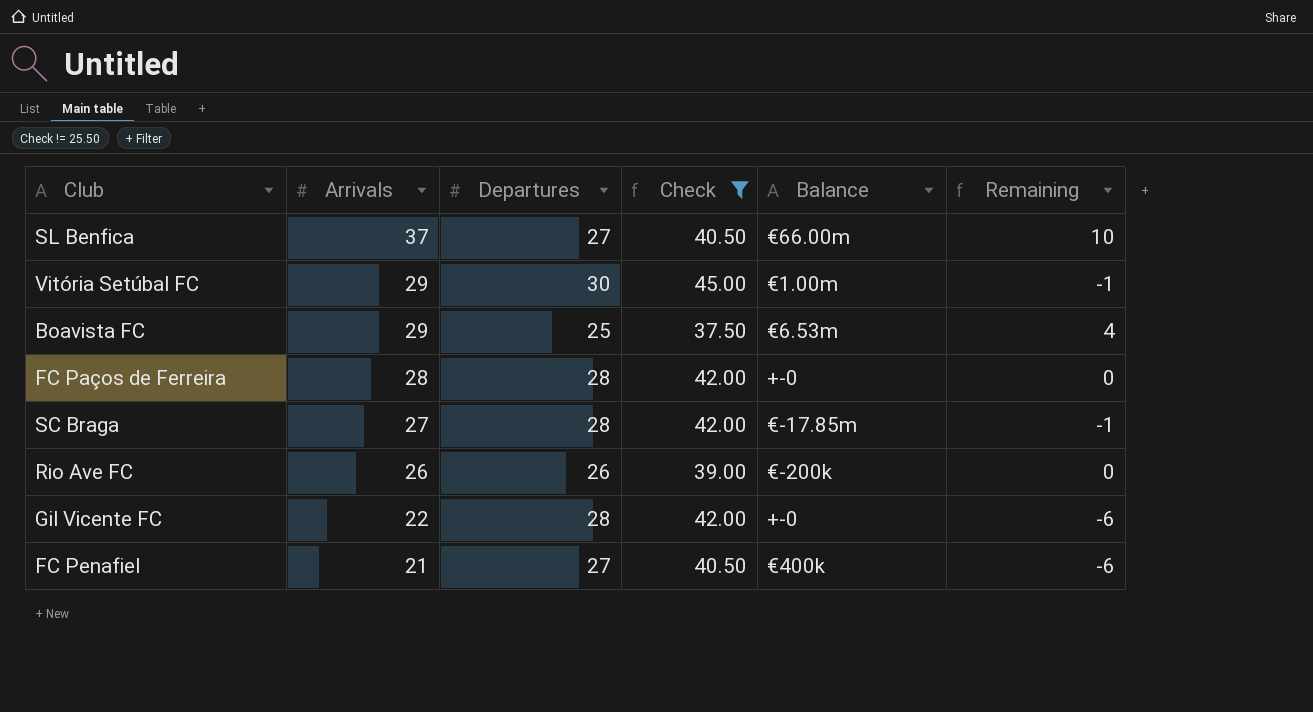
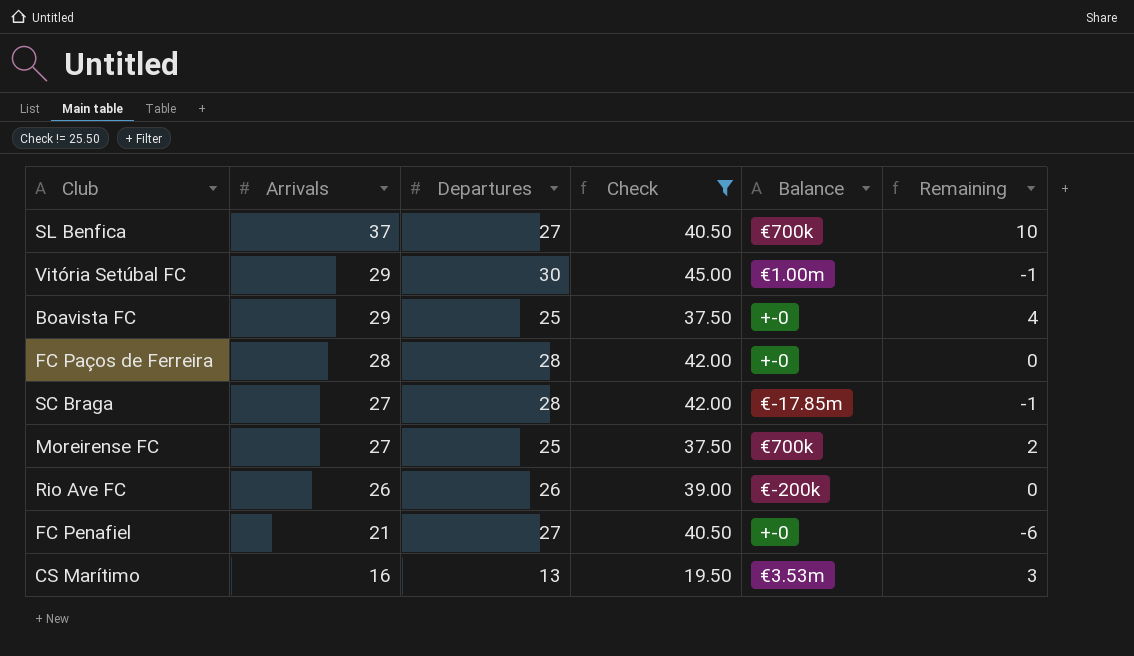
row Gil Vicente FC: 22 | 28 | 42.00 | +-0 | -6 -> none
SL Benfica | Balance: €66.00m -> €700k
Boavista FC | Balance: €6.53m -> +-0
row Moreirense FC: none -> 27 | 25 | 37.50 | €700k | 2
FC Penafiel | Balance: €400k -> +-0
row CS Marítimo: none -> 16 | 13 | 19.50 | €3.53m | 3

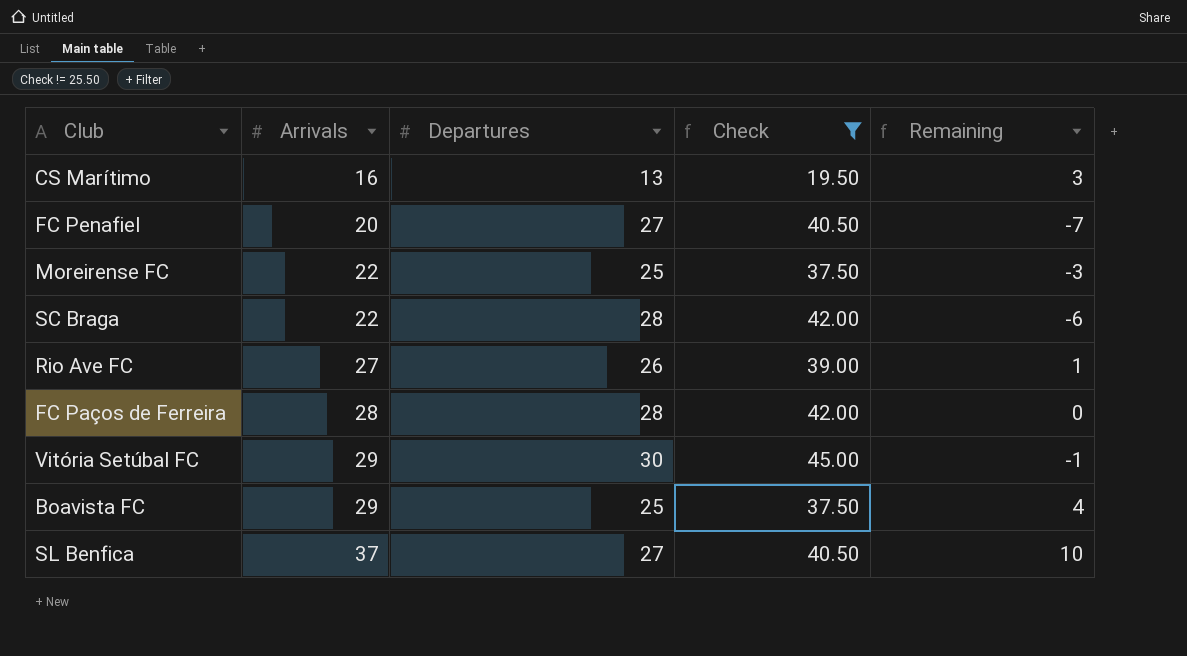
row order: Arrivals descending -> Arrivals ascending
column Balance | position: 5 -> none
FC Penafiel | Arrivals: 21 -> 20
FC Penafiel | Remaining: -6 -> -7
Moreirense FC | Arrivals: 27 -> 22
Moreirense FC | Remaining: 2 -> -3
SC Braga | Arrivals: 27 -> 22
SC Braga | Remaining: -1 -> -6
Rio Ave FC | Arrivals: 26 -> 27
Rio Ave FC | Remaining: 0 -> 1

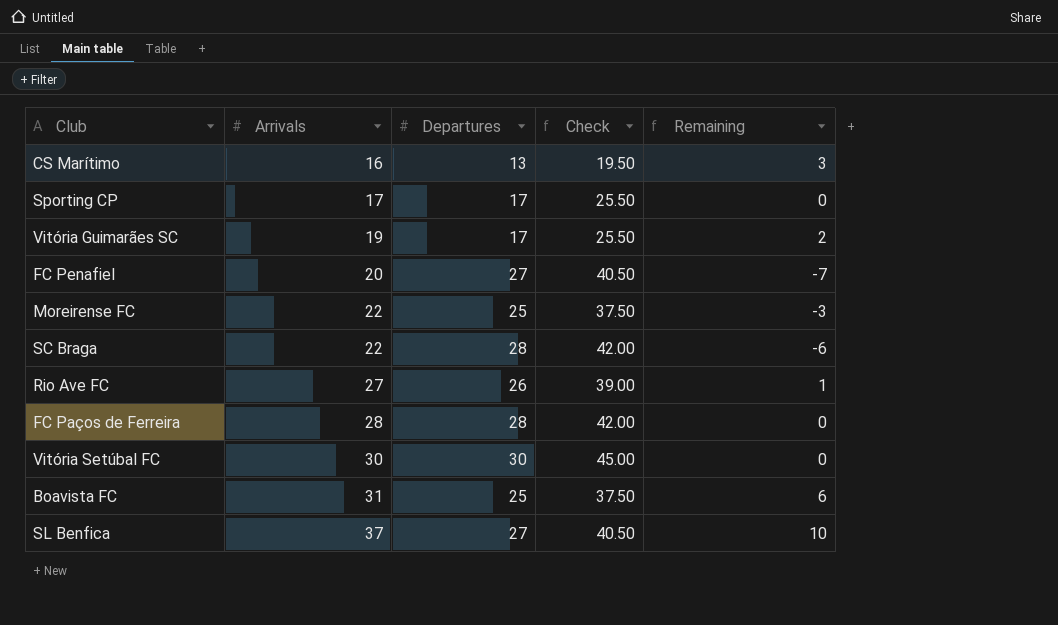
filter: Check != 25.50 -> none
Vitória Setúbal FC | Arrivals: 29 -> 30
Vitória Setúbal FC | Remaining: -1 -> 0
Boavista FC | Arrivals: 29 -> 31
Boavista FC | Remaining: 4 -> 6

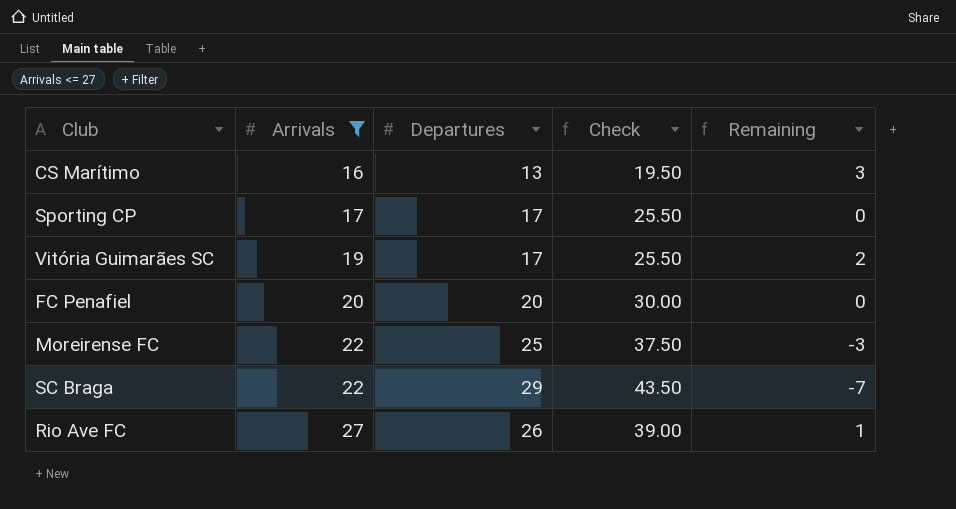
filter: none -> Arrivals <= 27
FC Penafiel | Departures: 27 -> 20
FC Penafiel | Check: 40.50 -> 30.00
FC Penafiel | Remaining: -7 -> 0
SC Braga | Departures: 28 -> 29
SC Braga | Check: 42.00 -> 43.50
SC Braga | Remaining: -6 -> -7

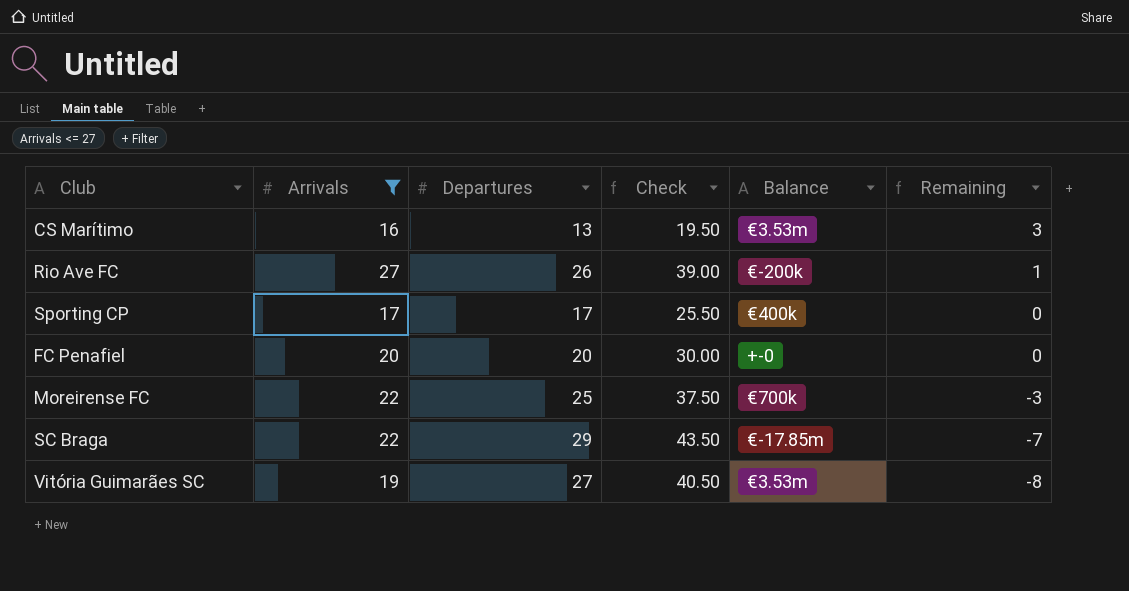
row order: Arrivals ascending -> Remaining descending
column Balance | position: none -> 5
Vitória Guimarães SC | Departures: 17 -> 27
Vitória Guimarães SC | Check: 25.50 -> 40.50
Vitória Guimarães SC | Remaining: 2 -> -8

